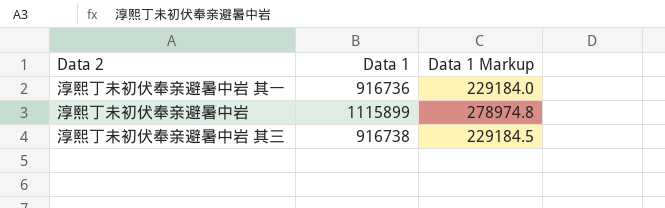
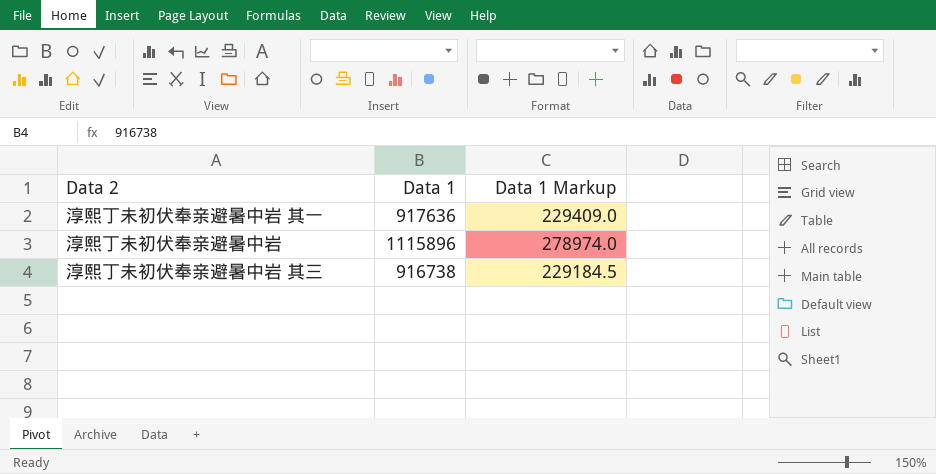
淳熙丁未初伏奉亲避暑中岩 其一 | Data 1: 916736 -> 917636
淳熙丁未初伏奉亲避暑中岩 其一 | Data 1 Markup: 229184.0 -> 229409.0
淳熙丁未初伏奉亲避暑中岩 | Data 1: 1115899 -> 1115896
淳熙丁未初伏奉亲避暑中岩 | Data 1 Markup: 278974.8 -> 278974.0

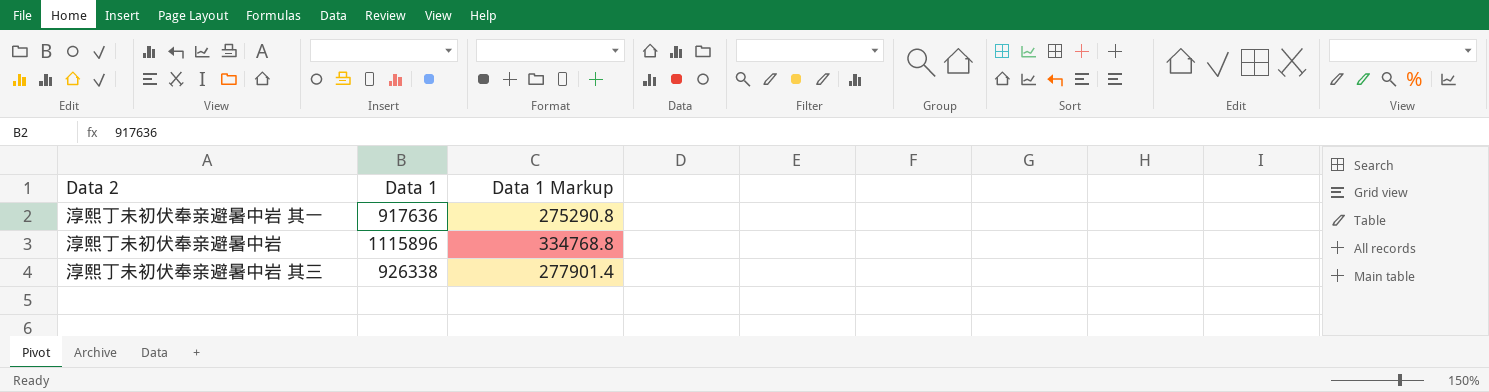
column Data 1 Markup | formula: [Data 1] * 0.25 -> [Data 1] * 0.3
淳熙丁未初伏奉亲避暑中岩 其三 | Data 1: 916738 -> 926338

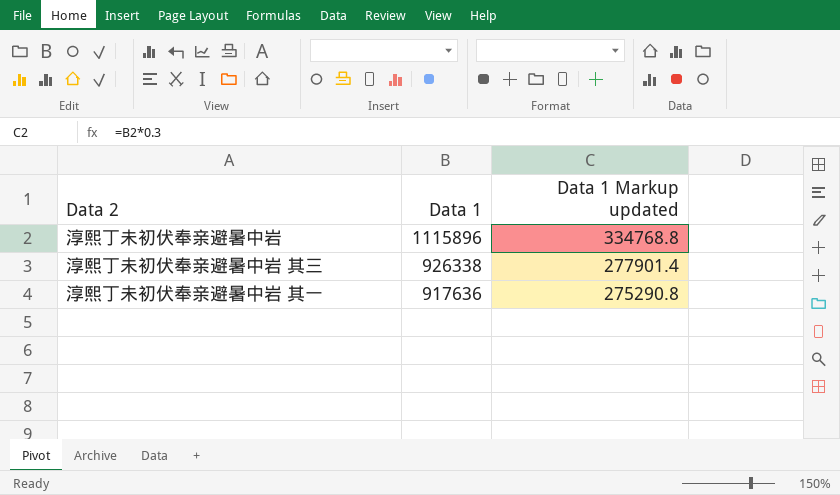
row order: none -> Data 1 descending
column name: Data 1 Markup -> Data 1 Markup updated

